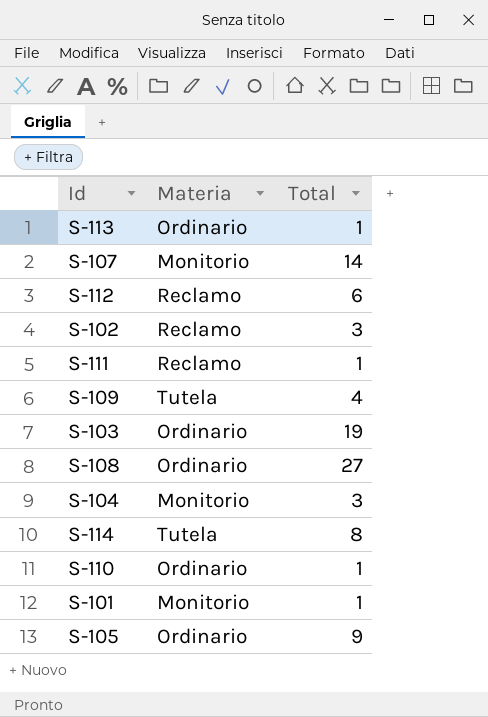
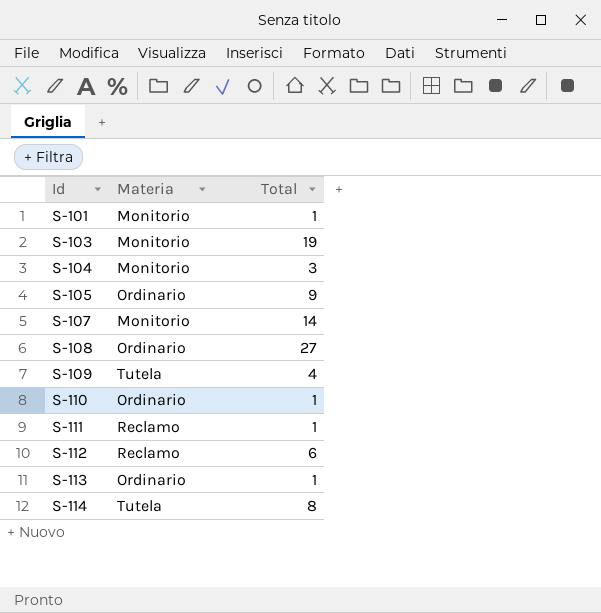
row order: none -> Id ascending
row S-102: Reclamo | 3 -> none
S-103 | Materia: Ordinario -> Monitorio

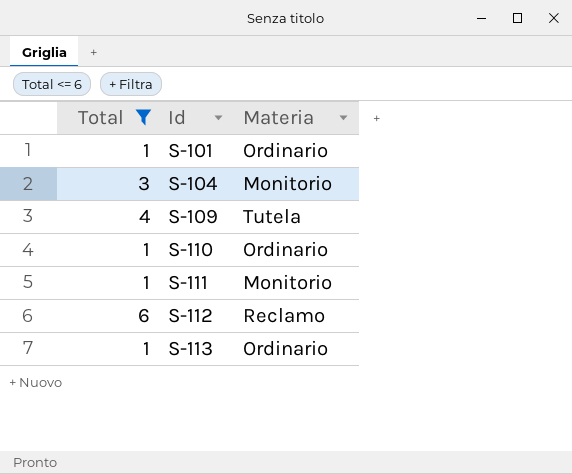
filter: none -> Total <= 6
column Total | position: 3 -> 1
S-101 | Materia: Monitorio -> Ordinario
S-111 | Materia: Reclamo -> Monitorio

